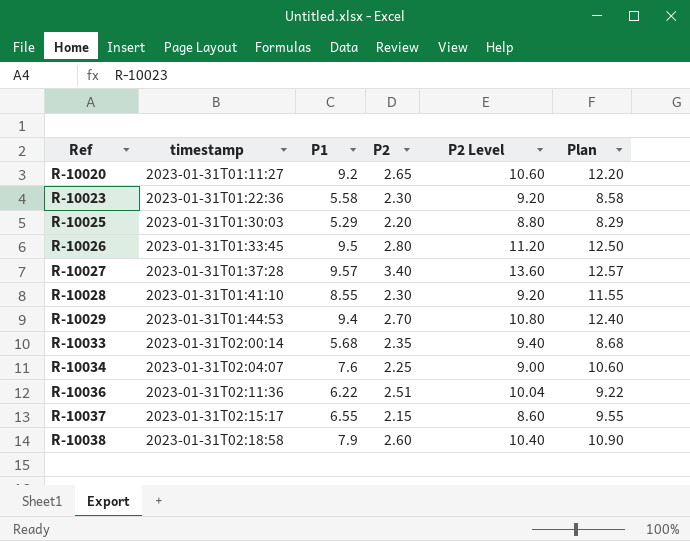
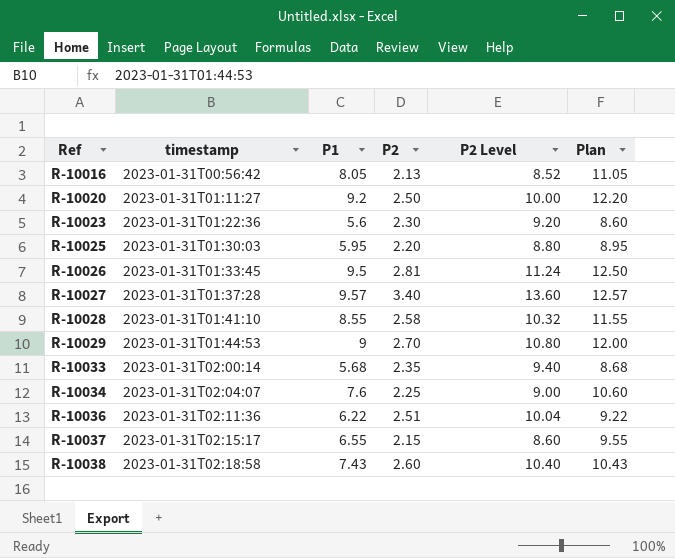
row R-10016: none -> 2023-01-31T00:56:42 | 8.05 | 2.13 | 8.52 | 11.05
R-10020 | P2: 2.65 -> 2.50
R-10020 | P2 Level: 10.60 -> 10.00
R-10023 | P1: 5.58 -> 5.6
R-10023 | Plan: 8.58 -> 8.60
R-10025 | P1: 5.29 -> 5.95
R-10025 | Plan: 8.29 -> 8.95
R-10026 | P2: 2.80 -> 2.81
R-10026 | P2 Level: 11.20 -> 11.24
R-10028 | P2: 2.30 -> 2.58
R-10028 | P2 Level: 9.20 -> 10.32
R-10029 | P1: 9.4 -> 9
R-10029 | Plan: 12.40 -> 12.00
R-10038 | P1: 7.9 -> 7.43
R-10038 | Plan: 10.90 -> 10.43

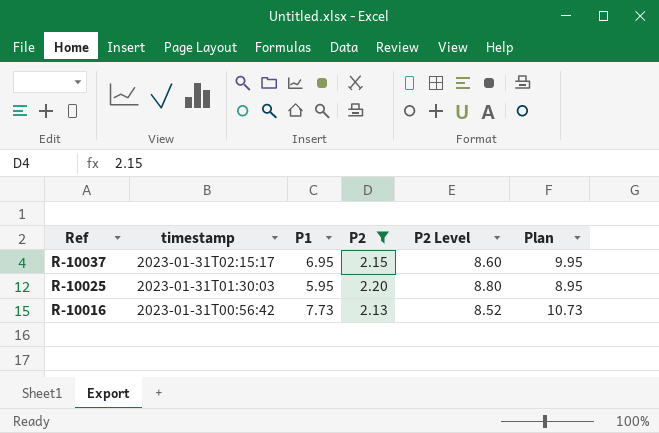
filter: none -> P2 <= 2.20
row order: Ref ascending -> Ref descending
R-10037 | P1: 6.55 -> 6.95
R-10037 | Plan: 9.55 -> 9.95
R-10016 | P1: 8.05 -> 7.73
R-10016 | Plan: 11.05 -> 10.73

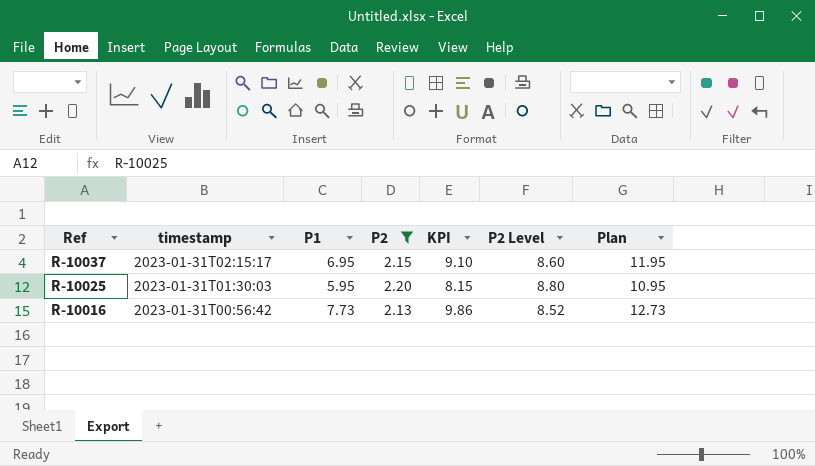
column KPI | formula: none -> [P1] + [P2]
column Plan | formula: [P1] + 3 -> [P1] + 5

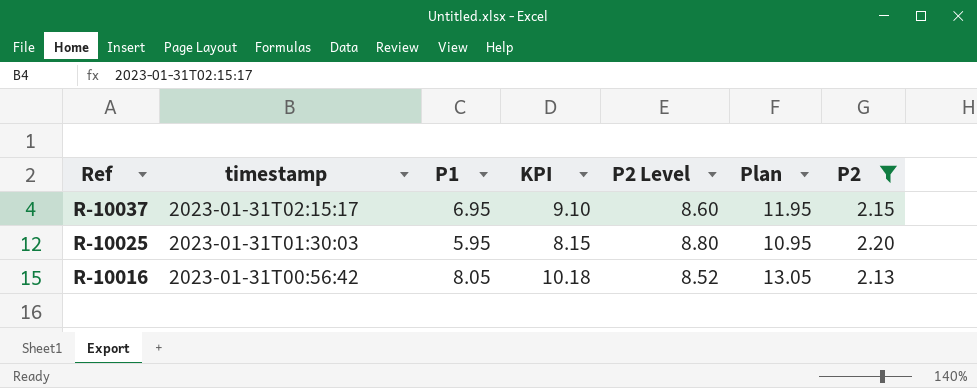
column P2 | position: 4 -> 7
R-10016 | P1: 7.73 -> 8.05
R-10016 | KPI: 9.86 -> 10.18
R-10016 | Plan: 12.73 -> 13.05

